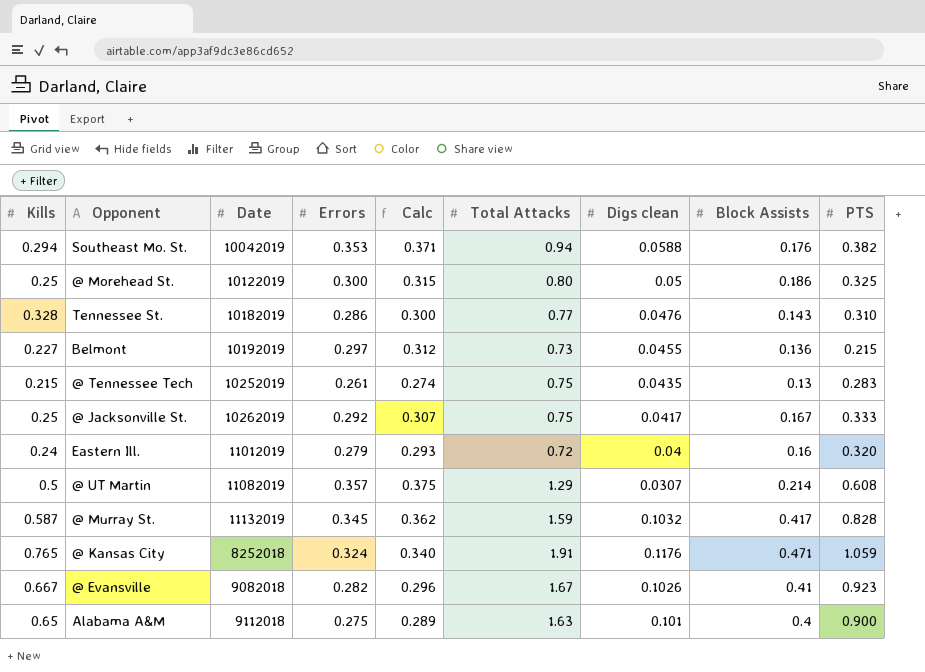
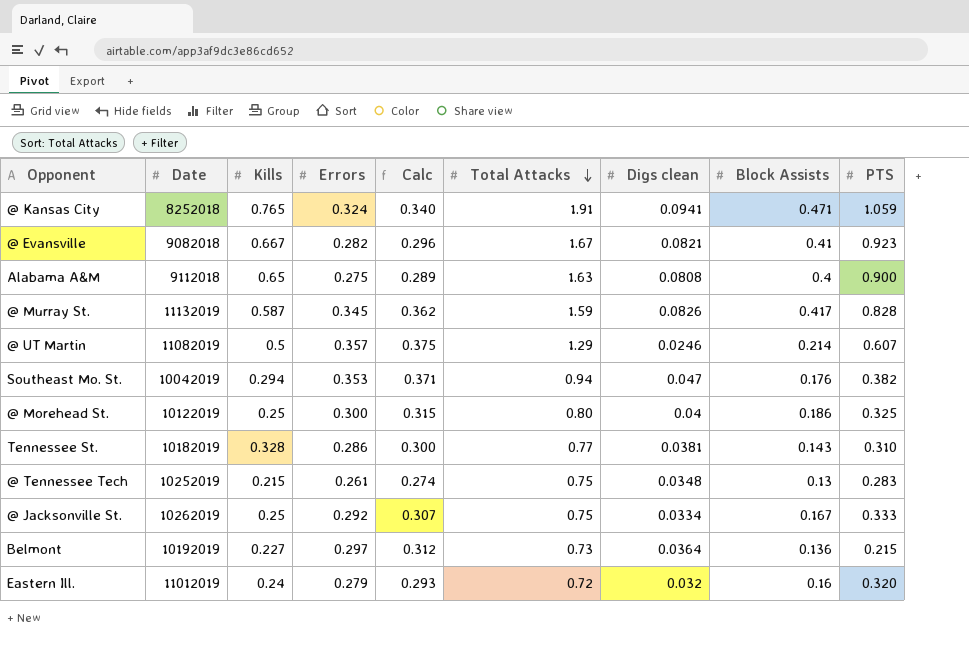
row order: none -> Total Attacks descending
column Kills | position: 1 -> 3
@ Kansas City | Digs clean: 0.1176 -> 0.0941
@ Evansville | Digs clean: 0.1026 -> 0.0821
Alabama A&M | Digs clean: 0.101 -> 0.0808
@ Murray St. | Digs clean: 0.1032 -> 0.0826
@ UT Martin | Digs clean: 0.0307 -> 0.0246
@ UT Martin | PTS: 0.608 -> 0.607
Southeast Mo. St. | Digs clean: 0.0588 -> 0.047
@ Morehead St. | Digs clean: 0.05 -> 0.04
Tennessee St. | Digs clean: 0.0476 -> 0.0381
@ Tennessee Tech | Digs clean: 0.0435 -> 0.0348
@ Jacksonville St. | Digs clean: 0.0417 -> 0.0334
Belmont | Digs clean: 0.0455 -> 0.0364
Eastern Ill. | Digs clean: 0.04 -> 0.032

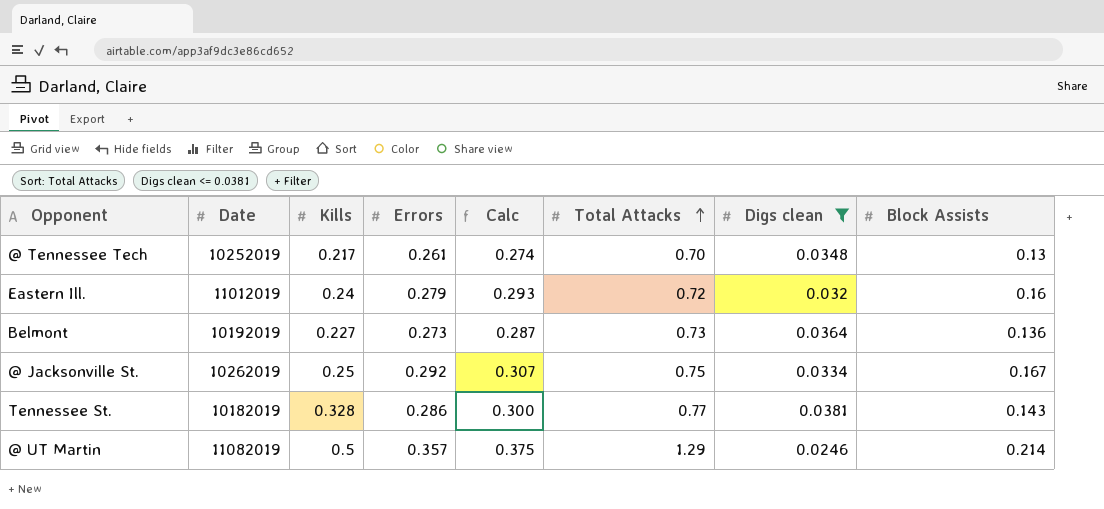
filter: none -> Digs clean <= 0.0381
row order: Total Attacks descending -> Total Attacks ascending
column PTS | position: 9 -> none
@ Tennessee Tech | Kills: 0.215 -> 0.217
@ Tennessee Tech | Total Attacks: 0.75 -> 0.70
Belmont | Errors: 0.297 -> 0.273
Belmont | Calc: 0.312 -> 0.287

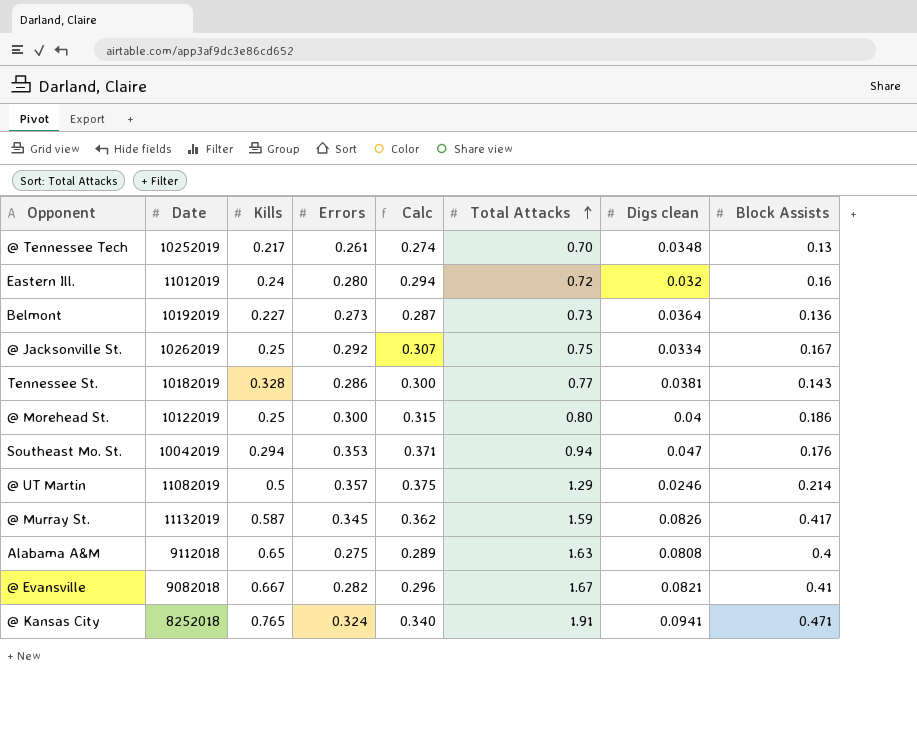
filter: Digs clean <= 0.0381 -> none
Eastern Ill. | Errors: 0.279 -> 0.280
Eastern Ill. | Calc: 0.293 -> 0.294

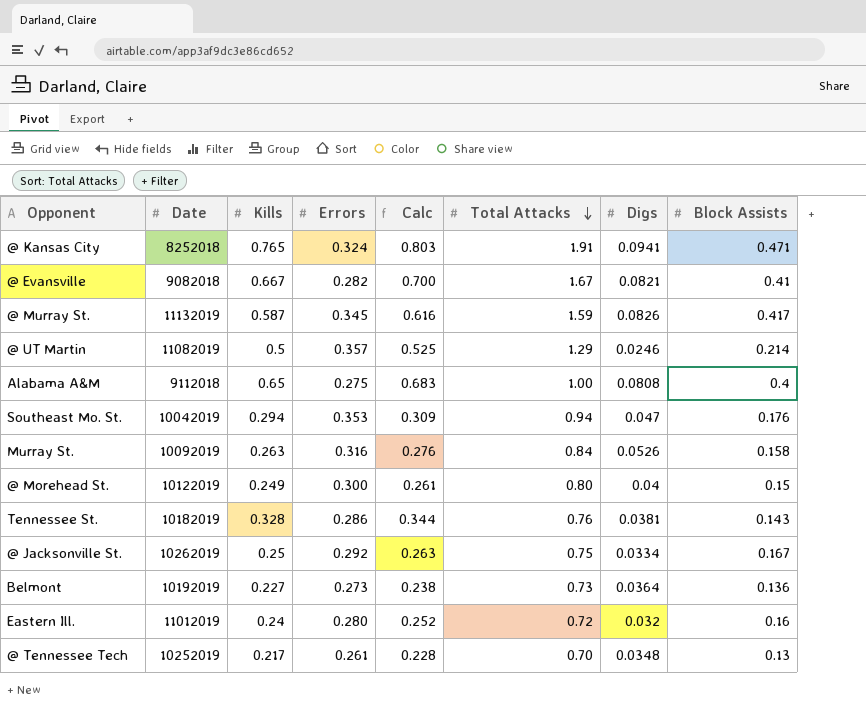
row order: Total Attacks ascending -> Total Attacks descending
column Calc | formula: [Errors] * 1.05 -> [Kills] * 1.05
column name: Digs clean -> Digs
Alabama A&M | Total Attacks: 1.63 -> 1.00
row Murray St.: none -> 10092019 | 0.263 | 0.316 | 0.276 | 0.84 | 0.0526 | 0.158
@ Morehead St. | Kills: 0.25 -> 0.249
@ Morehead St. | Block Assists: 0.186 -> 0.15
Tennessee St. | Total Attacks: 0.77 -> 0.76

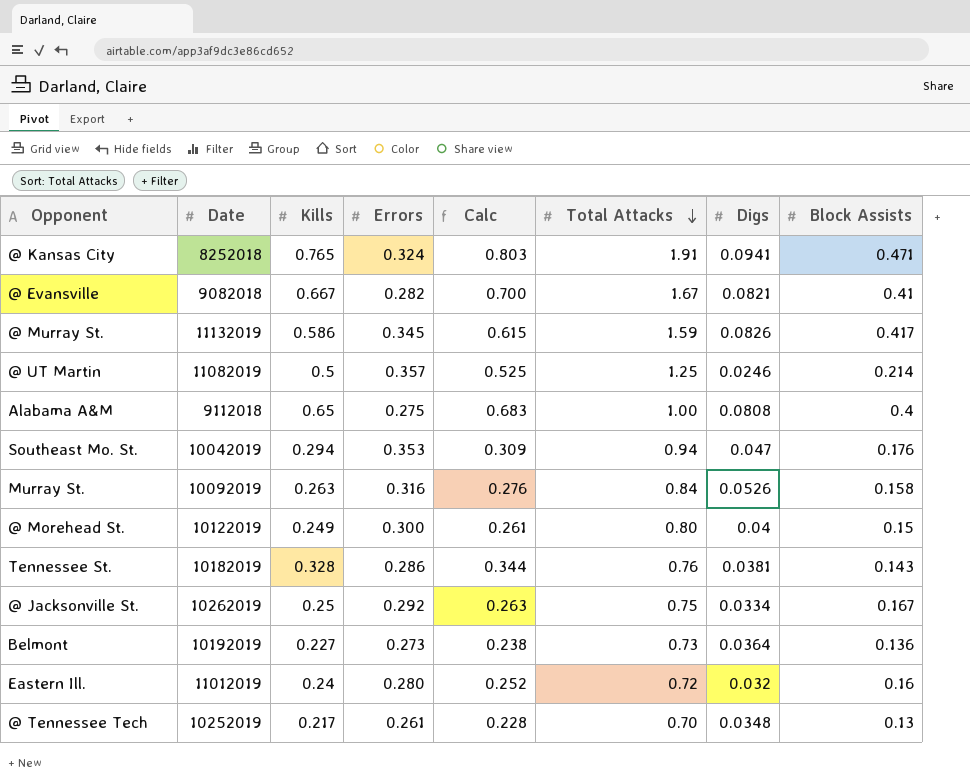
@ Murray St. | Kills: 0.587 -> 0.586
@ Murray St. | Calc: 0.616 -> 0.615
@ UT Martin | Total Attacks: 1.29 -> 1.25

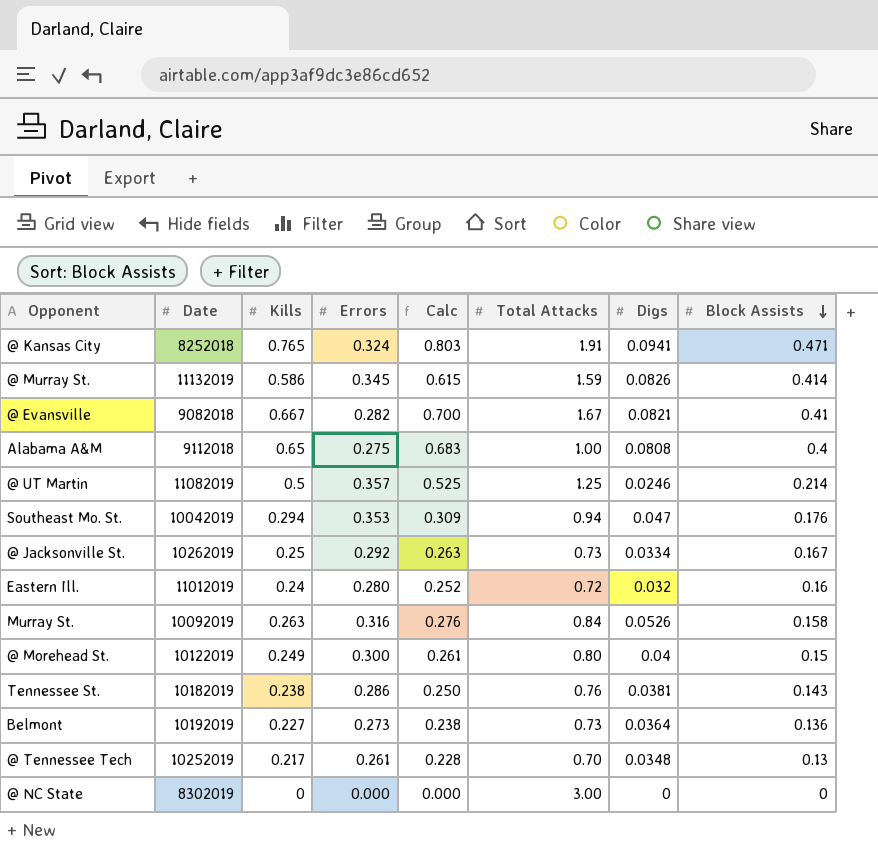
row order: Total Attacks descending -> Block Assists descending
@ Murray St. | Block Assists: 0.417 -> 0.414
@ Jacksonville St. | Total Attacks: 0.75 -> 0.73
Tennessee St. | Kills: 0.328 -> 0.238
Tennessee St. | Calc: 0.344 -> 0.250
row @ NC State: none -> 8302019 | 0 | 0.000 | 0.000 | 3.00 | 0 | 0

